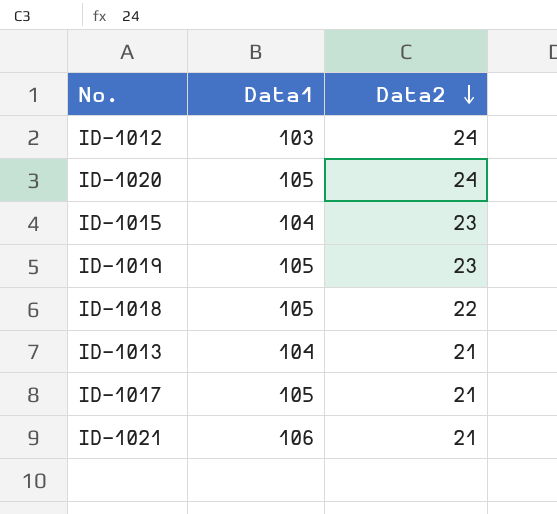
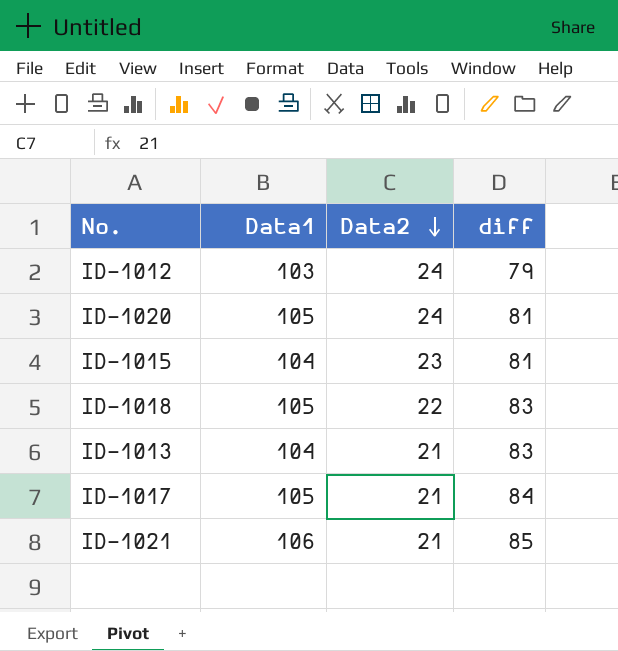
column diff | formula: none -> [Data1] - [Data2]
row ID-1019: 105 | 23 -> none

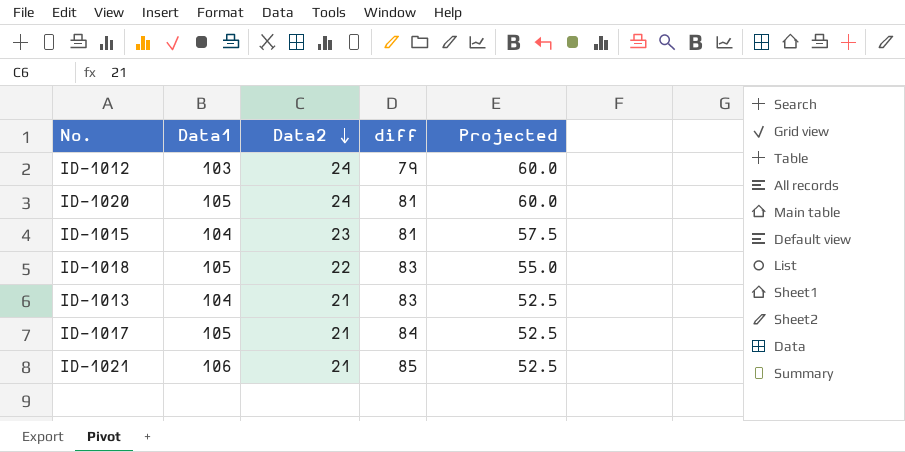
column Projected | formula: none -> [Data2] * 2.5

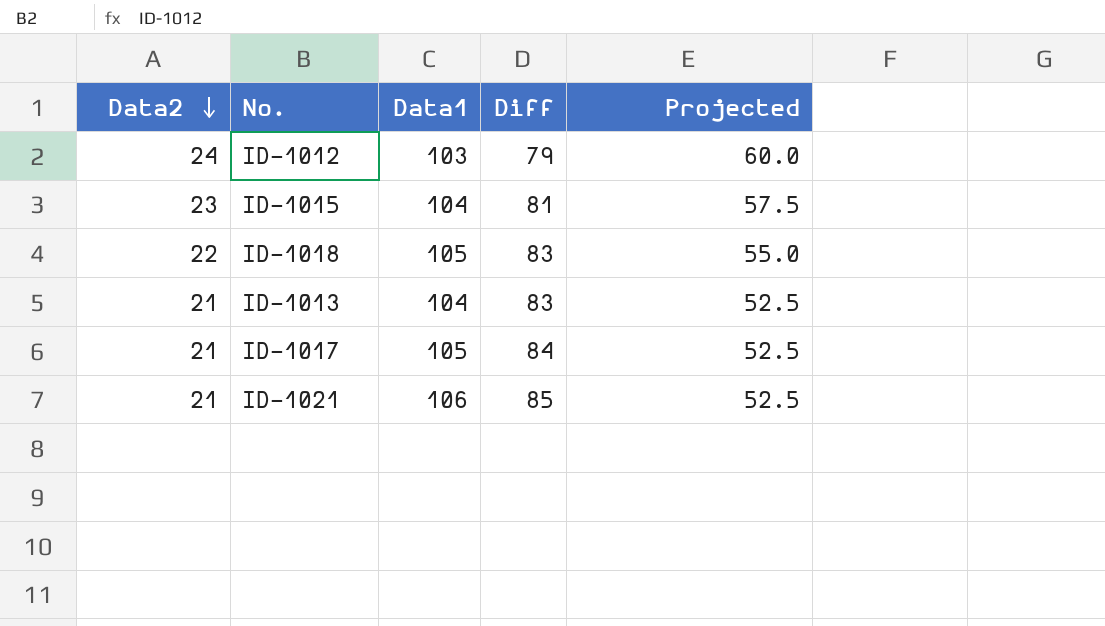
column Data2 | position: 3 -> 1
column name: diff -> Diff
row ID-1020: 105 | 24 | 81 | 60.0 -> none

